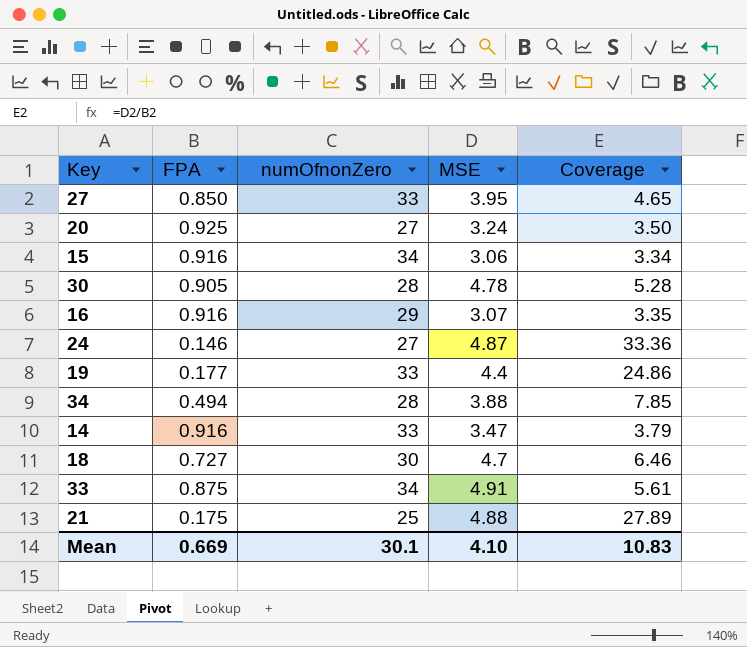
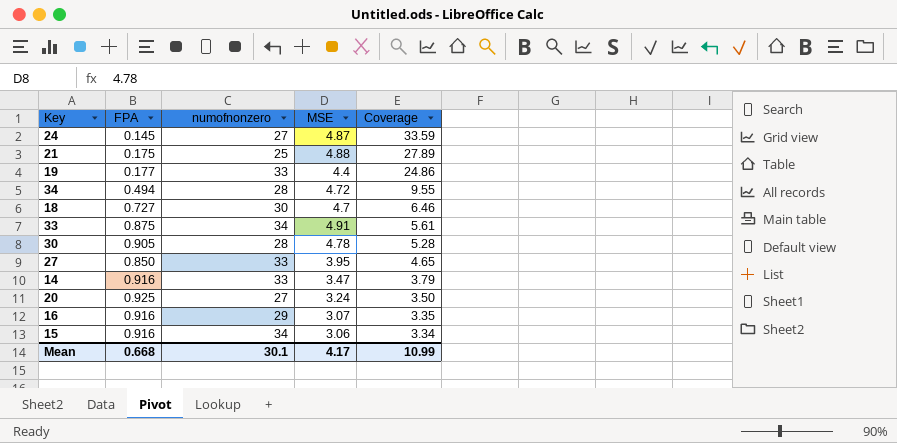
row order: none -> Coverage descending
column name: numOfnonZero -> numofnonzero
24 | FPA: 0.146 -> 0.145
24 | Coverage: 33.36 -> 33.59
34 | MSE: 3.88 -> 4.72
34 | Coverage: 7.85 -> 9.55
Mean | FPA: 0.669 -> 0.668
Mean | MSE: 4.10 -> 4.17
Mean | Coverage: 10.83 -> 10.99

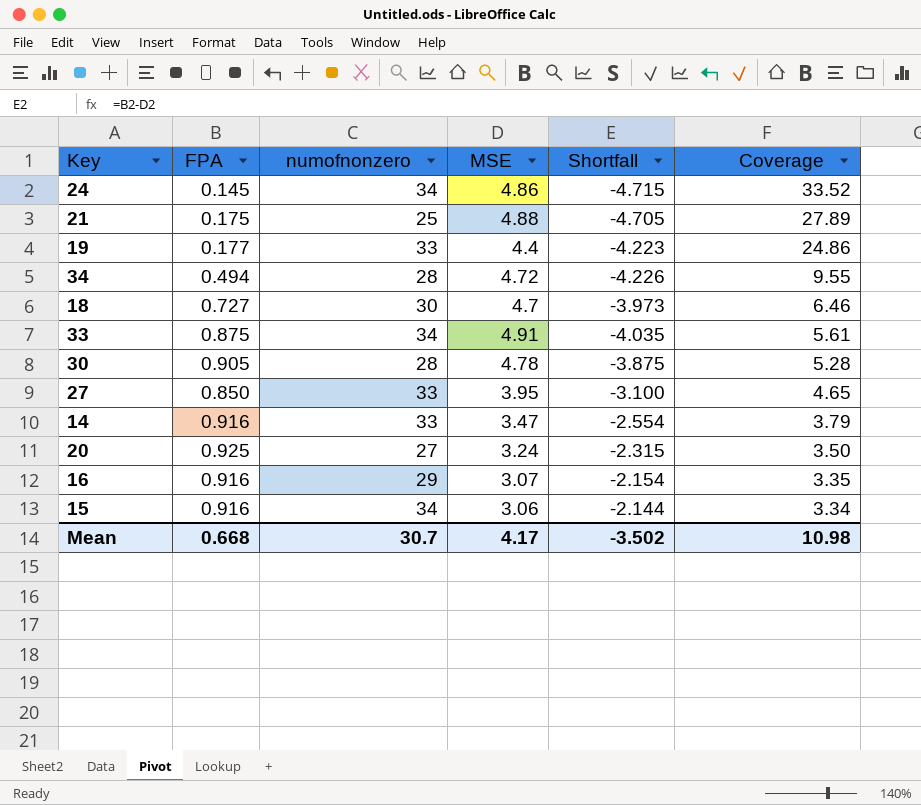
column Shortfall | formula: none -> [FPA] - [MSE]
24 | numofnonzero: 27 -> 34
24 | MSE: 4.87 -> 4.86
24 | Coverage: 33.59 -> 33.52
Mean | numofnonzero: 30.1 -> 30.7
Mean | Coverage: 10.99 -> 10.98

